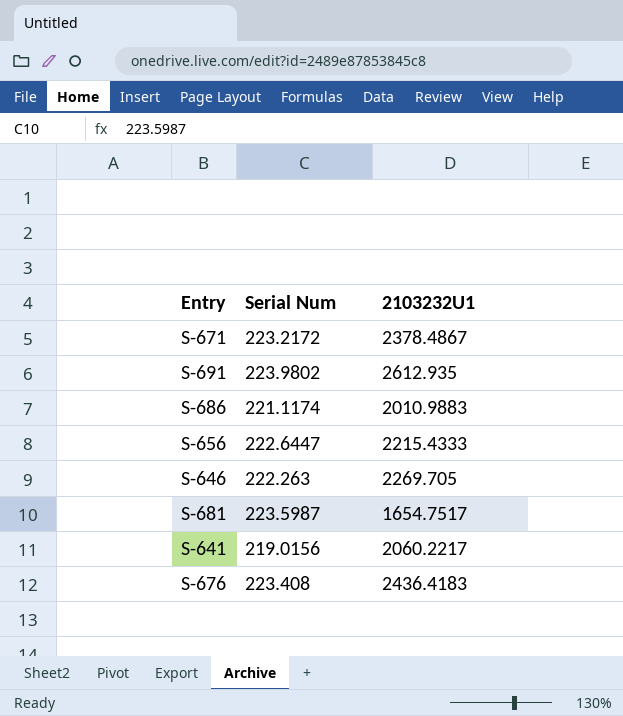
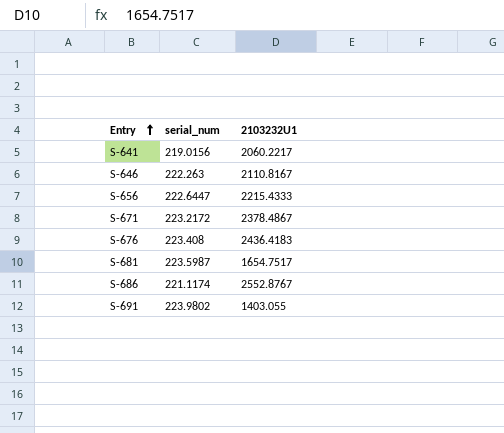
row order: none -> Entry ascending
column name: Serial Num -> serial_num
S-646 | 2103232U1: 2269.705 -> 2110.8167
S-686 | 2103232U1: 2010.9883 -> 2552.8767
S-691 | 2103232U1: 2612.935 -> 1403.055

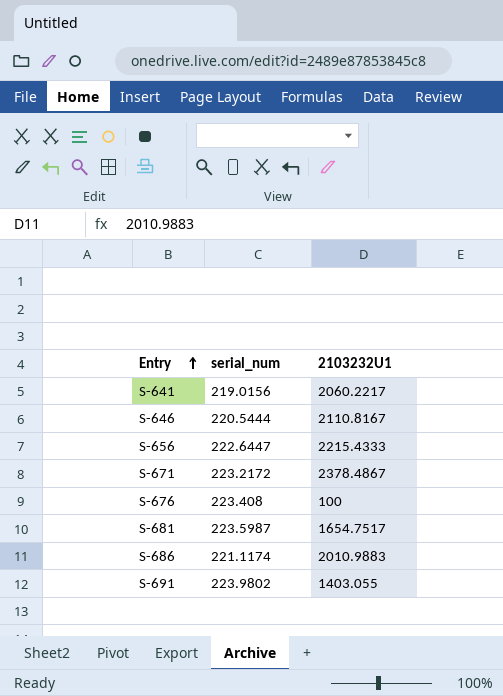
S-646 | serial_num: 222.263 -> 220.5444
S-676 | 2103232U1: 2436.4183 -> 100
S-686 | 2103232U1: 2552.8767 -> 2010.9883

